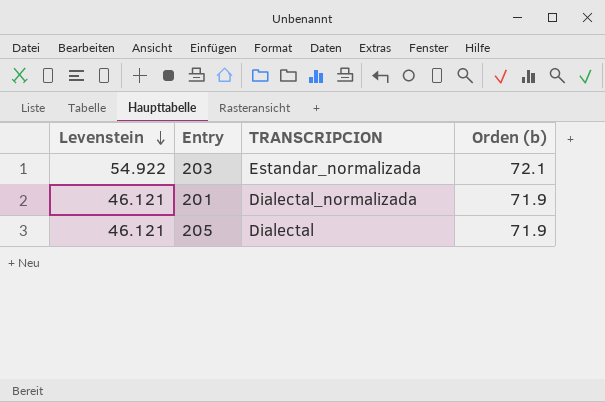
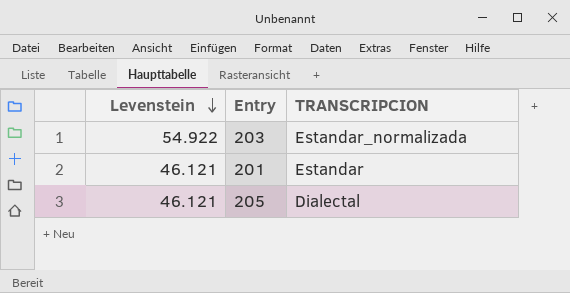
column Orden (b) | position: 4 -> none
201 | TRANSCRIPCION: Dialectal_normalizada -> Estandar

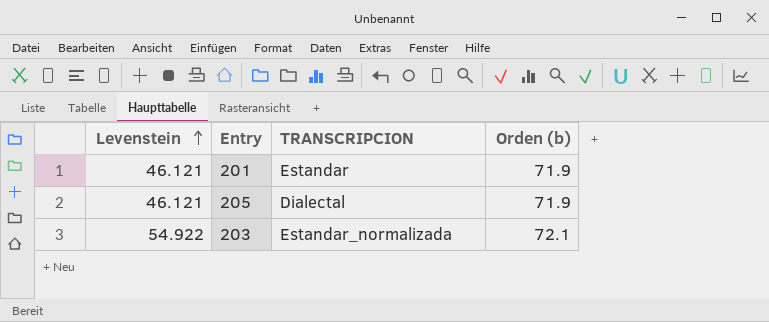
row order: Levenstein descending -> Levenstein ascending
column Orden (b) | position: none -> 4

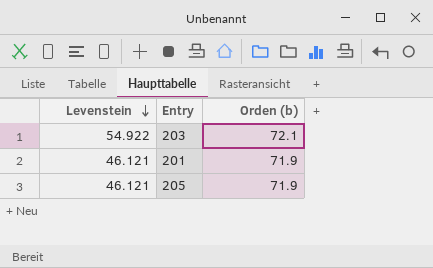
row order: Levenstein ascending -> Levenstein descending
column TRANSCRIPCION | position: 3 -> none

